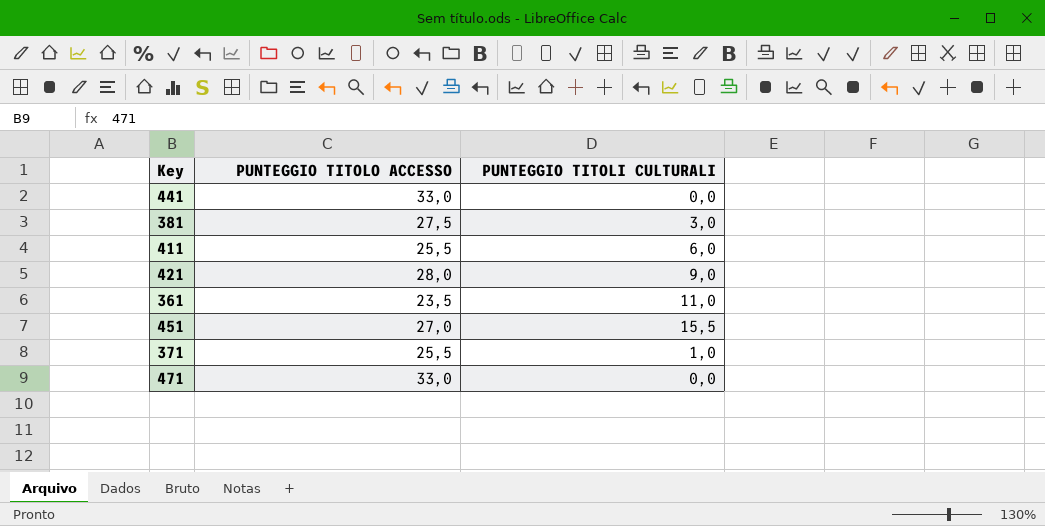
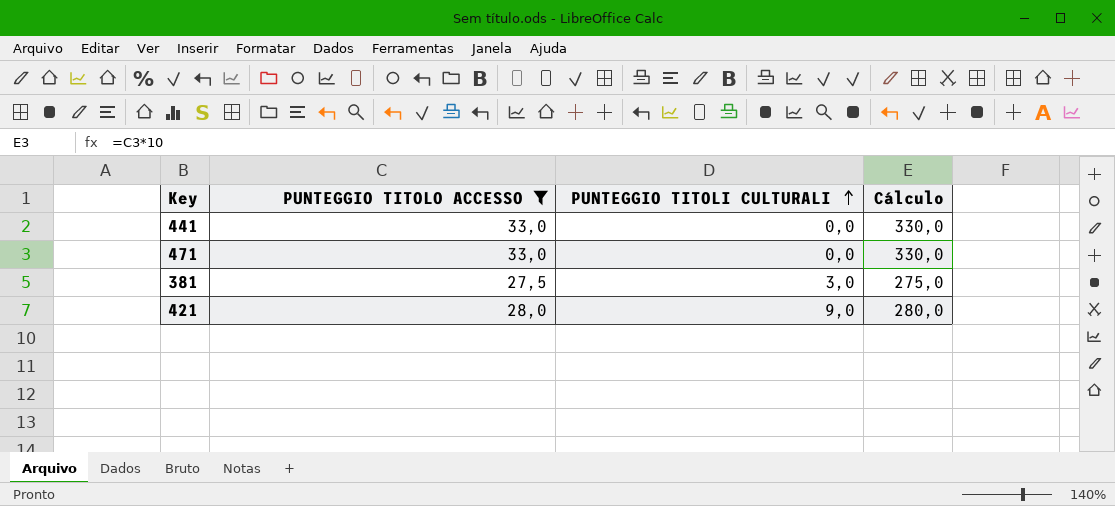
filter: none -> PUNTEGGIO TITOLO ACCESSO >= 27,5
row order: none -> PUNTEGGIO TITOLI CULTURALI ascending
column Cálculo | formula: none -> [PUNTEGGIO TITOLO ACCESSO] * 10

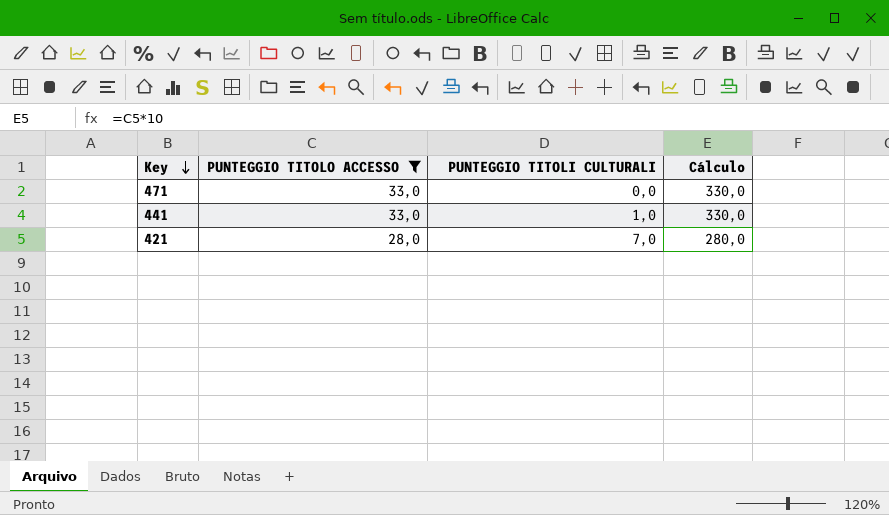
row order: PUNTEGGIO TITOLI CULTURALI ascending -> Key descending
row 381: 27,5 | 3,0 | 275,0 -> none
441 | PUNTEGGIO TITOLI CULTURALI: 0,0 -> 1,0
421 | PUNTEGGIO TITOLI CULTURALI: 9,0 -> 7,0

